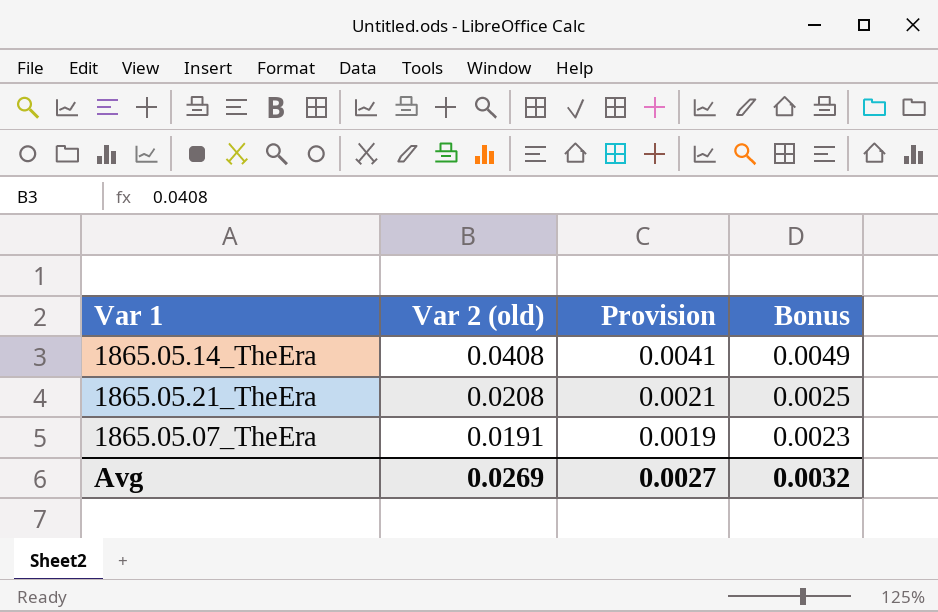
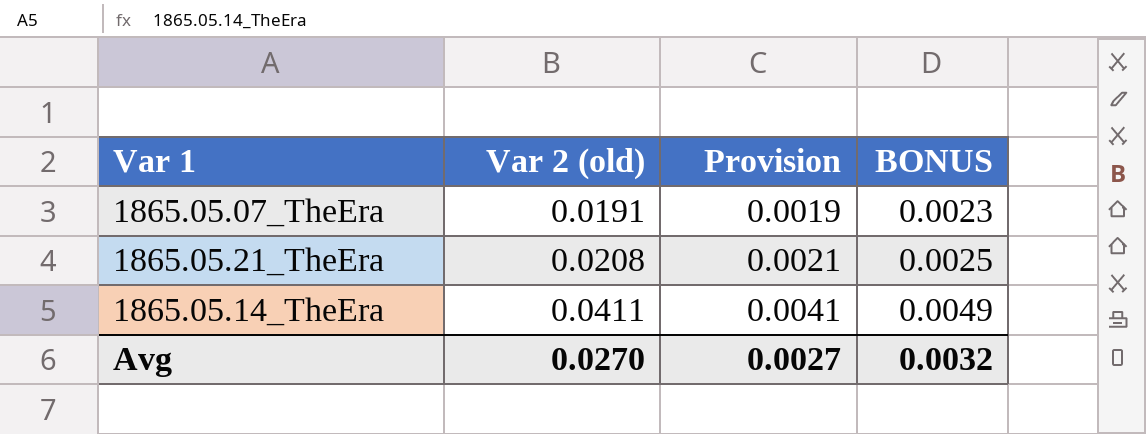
row order: Var 2 (old) descending -> Var 2 (old) ascending
column name: Bonus -> BONUS
1865.05.14_TheEra | Var 2 (old): 0.0408 -> 0.0411
Avg | Var 2 (old): 0.0269 -> 0.0270

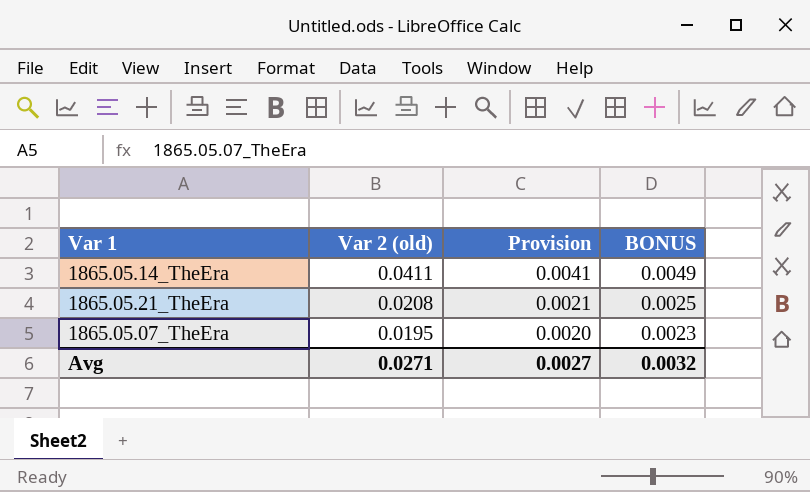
row order: Var 2 (old) ascending -> Var 2 (old) descending
1865.05.07_TheEra | Var 2 (old): 0.0191 -> 0.0195
1865.05.07_TheEra | Provision: 0.0019 -> 0.0020
Avg | Var 2 (old): 0.0270 -> 0.0271

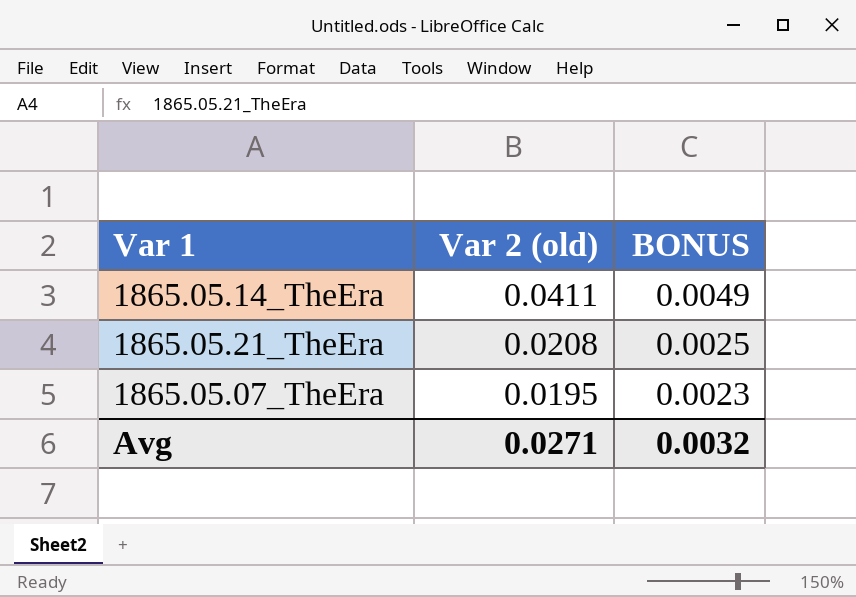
column Provision | formula: [Var 2 (old)] * 0.1 -> none

